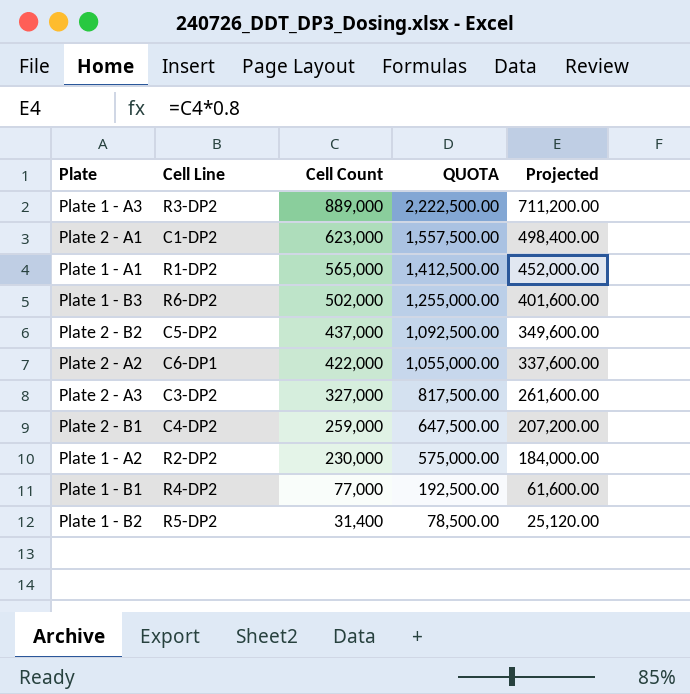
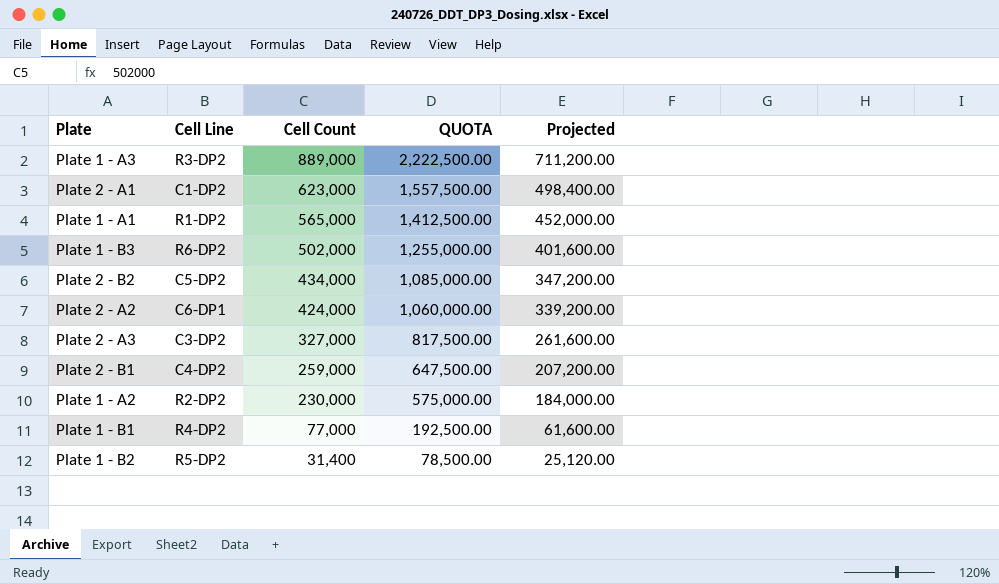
Plate 2 - B2 | Cell Count: 437,000 -> 434,000
Plate 2 - B2 | QUOTA: 1,092,500.00 -> 1,085,000.00
Plate 2 - B2 | Projected: 349,600.00 -> 347,200.00
Plate 2 - A2 | Cell Count: 422,000 -> 424,000
Plate 2 - A2 | QUOTA: 1,055,000.00 -> 1,060,000.00
Plate 2 - A2 | Projected: 337,600.00 -> 339,200.00

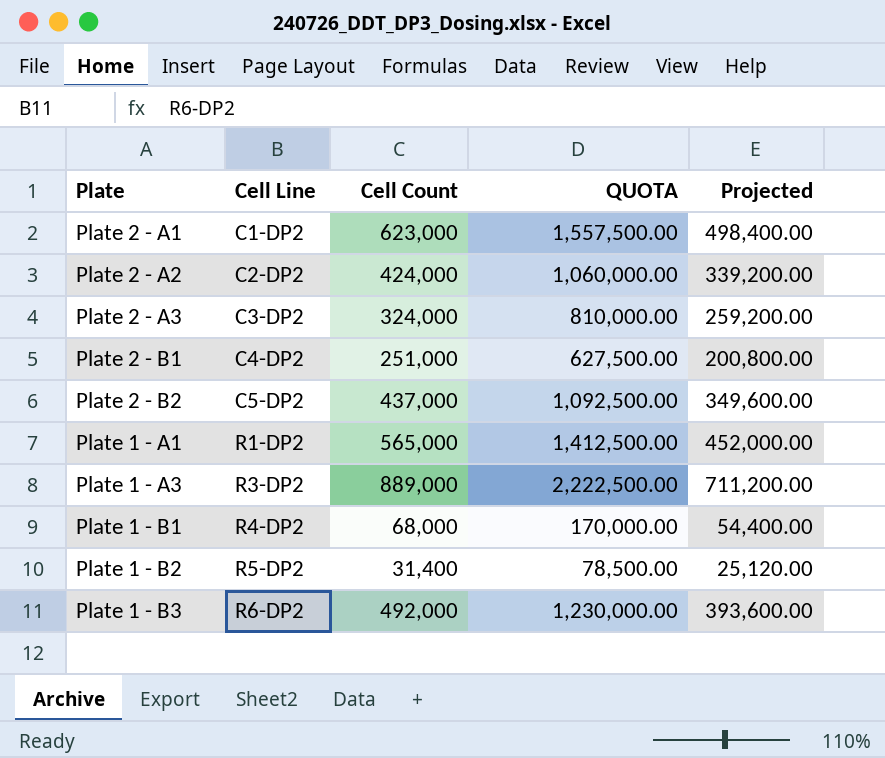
row order: Cell Count descending -> Cell Line ascending
row Plate 1 - A2: R2-DP2 | 230,000 | 575,000.00 | 184,000.00 -> none
Plate 2 - A2 | Cell Line: C6-DP1 -> C2-DP2
Plate 2 - A3 | Cell Count: 327,000 -> 324,000
Plate 2 - A3 | QUOTA: 817,500.00 -> 810,000.00
Plate 2 - A3 | Projected: 261,600.00 -> 259,200.00
Plate 2 - B1 | Cell Count: 259,000 -> 251,000
Plate 2 - B1 | QUOTA: 647,500.00 -> 627,500.00
Plate 2 - B1 | Projected: 207,200.00 -> 200,800.00
Plate 2 - B2 | Cell Count: 434,000 -> 437,000
Plate 2 - B2 | QUOTA: 1,085,000.00 -> 1,092,500.00
Plate 2 - B2 | Projected: 347,200.00 -> 349,600.00
Plate 1 - B1 | Cell Count: 77,000 -> 68,000
Plate 1 - B1 | QUOTA: 192,500.00 -> 170,000.00
Plate 1 - B1 | Projected: 61,600.00 -> 54,400.00
Plate 1 - B3 | Cell Count: 502,000 -> 492,000
Plate 1 - B3 | QUOTA: 1,255,000.00 -> 1,230,000.00
Plate 1 - B3 | Projected: 401,600.00 -> 393,600.00

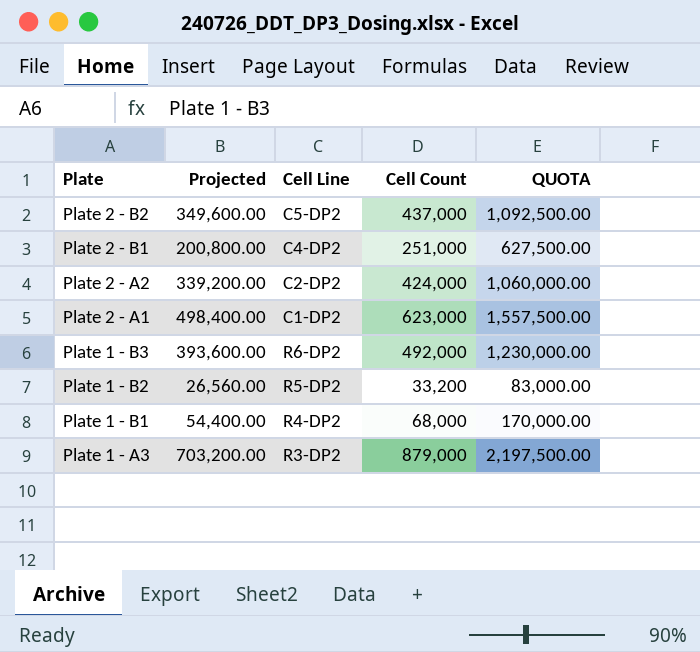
row order: Cell Line ascending -> Plate descending
column Projected | position: 5 -> 2
row Plate 2 - A3: C3-DP2 | 324,000 | 810,000.00 | 259,200.00 -> none
row Plate 1 - A1: R1-DP2 | 565,000 | 1,412,500.00 | 452,000.00 -> none
Plate 1 - B2 | Projected: 25,120.00 -> 26,560.00
Plate 1 - B2 | Cell Count: 31,400 -> 33,200
Plate 1 - B2 | QUOTA: 78,500.00 -> 83,000.00
Plate 1 - A3 | Projected: 711,200.00 -> 703,200.00
Plate 1 - A3 | Cell Count: 889,000 -> 879,000
Plate 1 - A3 | QUOTA: 2,222,500.00 -> 2,197,500.00

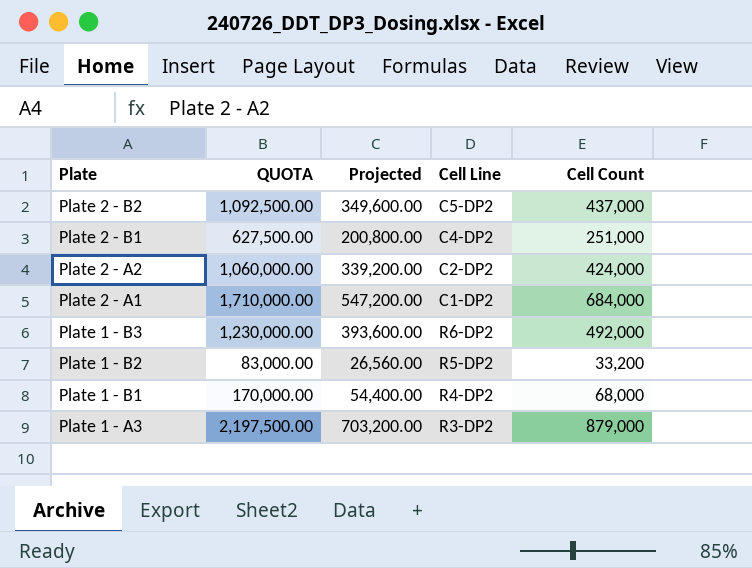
column QUOTA | position: 5 -> 2
Plate 2 - A1 | QUOTA: 1,557,500.00 -> 1,710,000.00
Plate 2 - A1 | Projected: 498,400.00 -> 547,200.00
Plate 2 - A1 | Cell Count: 623,000 -> 684,000

